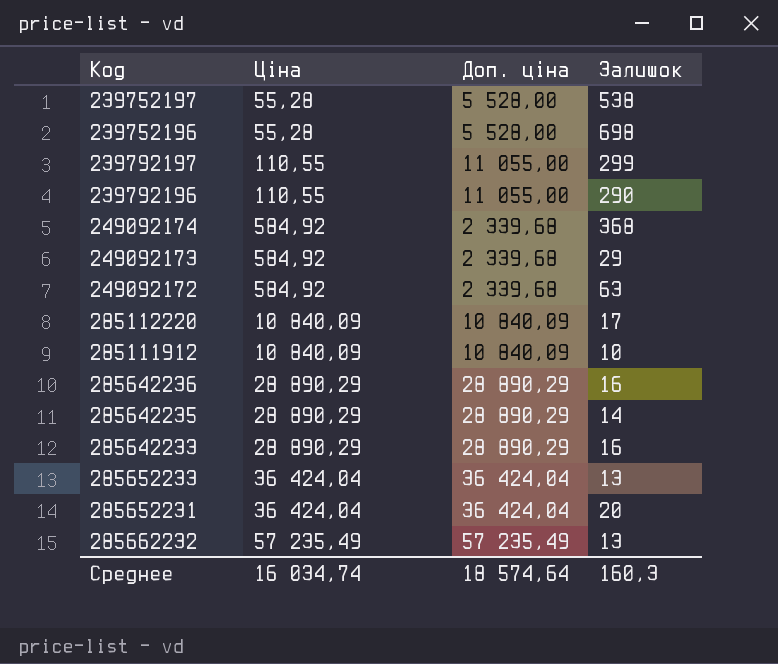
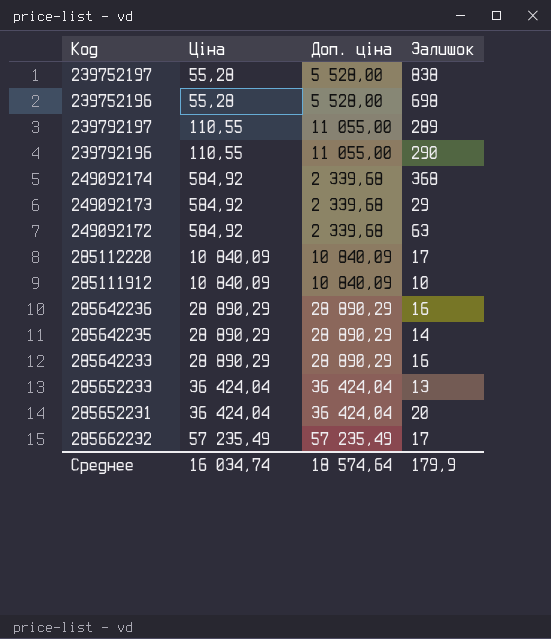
239752197 | Залишок: 538 -> 838
239792197 | Залишок: 299 -> 289
285662232 | Залишок: 13 -> 17
Среднее | Залишок: 160,3 -> 179,9

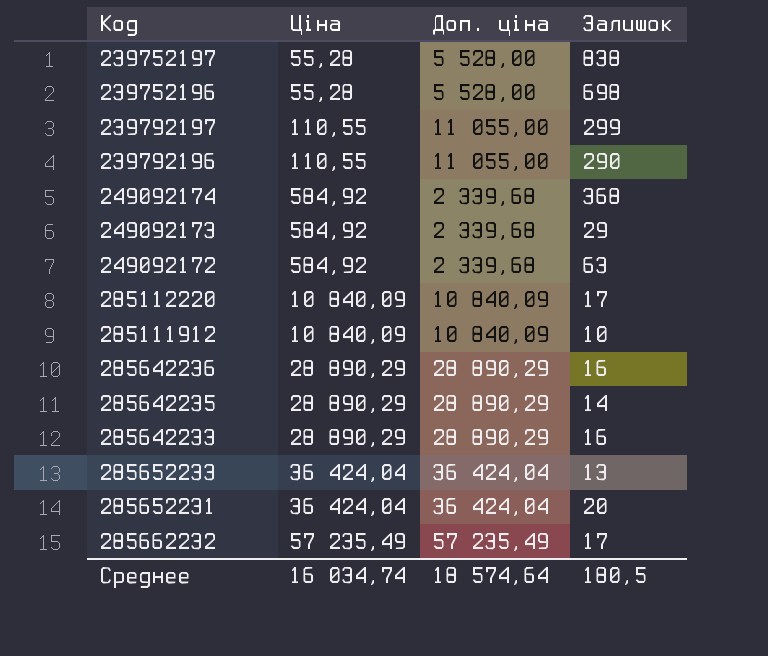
239792197 | Залишок: 289 -> 299
Среднее | Залишок: 179,9 -> 180,5

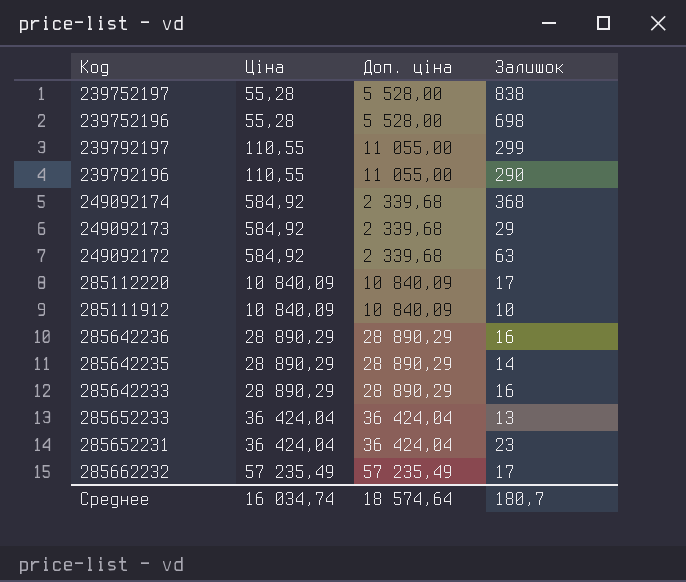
285652231 | Залишок: 20 -> 23
Среднее | Залишок: 180,5 -> 180,7

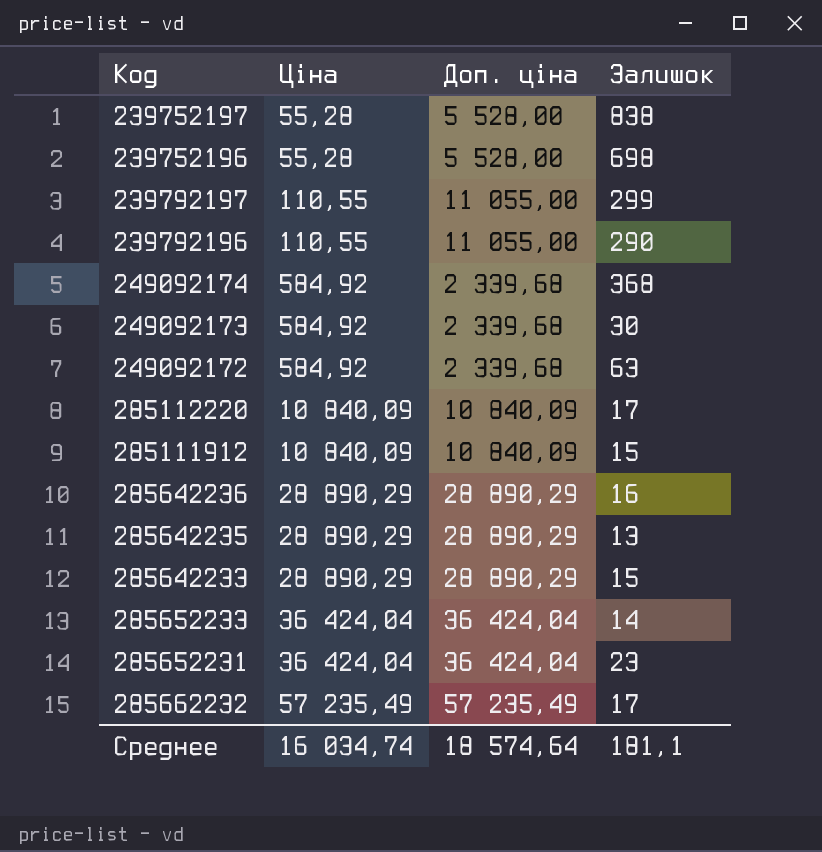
249092173 | Залишок: 29 -> 30
285111912 | Залишок: 10 -> 15
285642235 | Залишок: 14 -> 13
285642233 | Залишок: 16 -> 15
285652233 | Залишок: 13 -> 14
Среднее | Залишок: 180,7 -> 181,1

